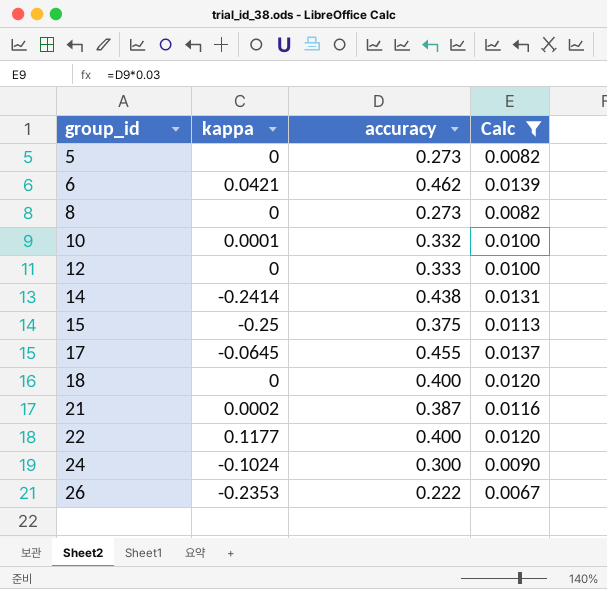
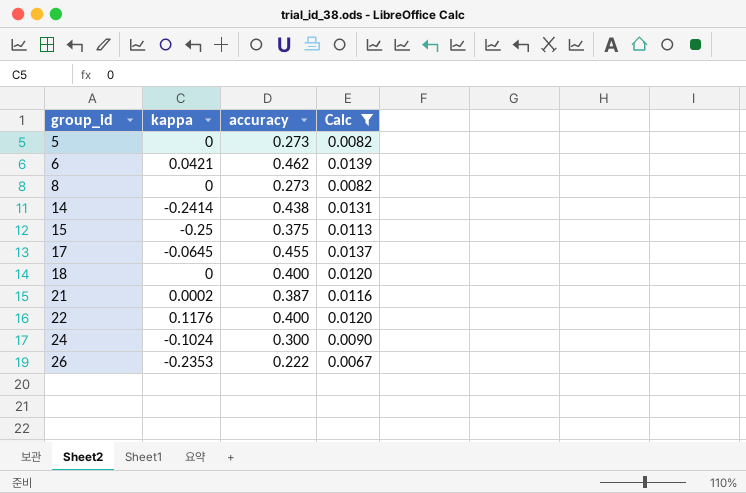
row 10: 0.0001 | 0.332 | 0.0100 -> none
row 12: 0 | 0.333 | 0.0100 -> none
22 | kappa: 0.1177 -> 0.1176

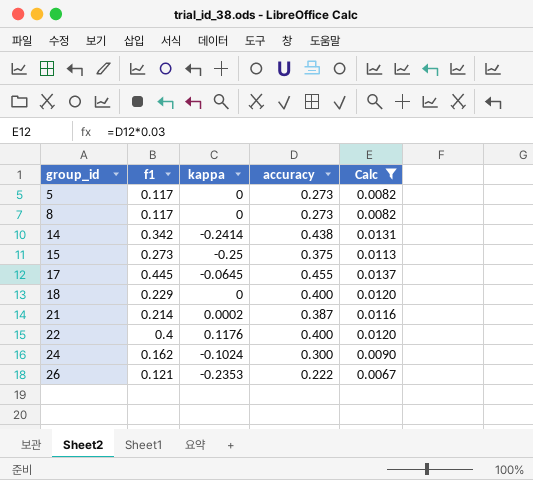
column f1 | position: none -> 2
row 6: 0.0421 | 0.462 | 0.0139 -> none

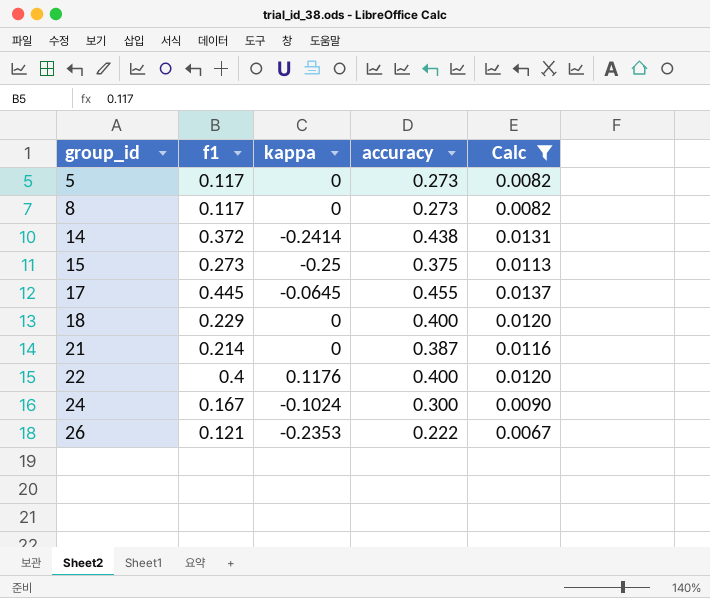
14 | f1: 0.342 -> 0.372
21 | kappa: 0.0002 -> 0
24 | f1: 0.162 -> 0.167

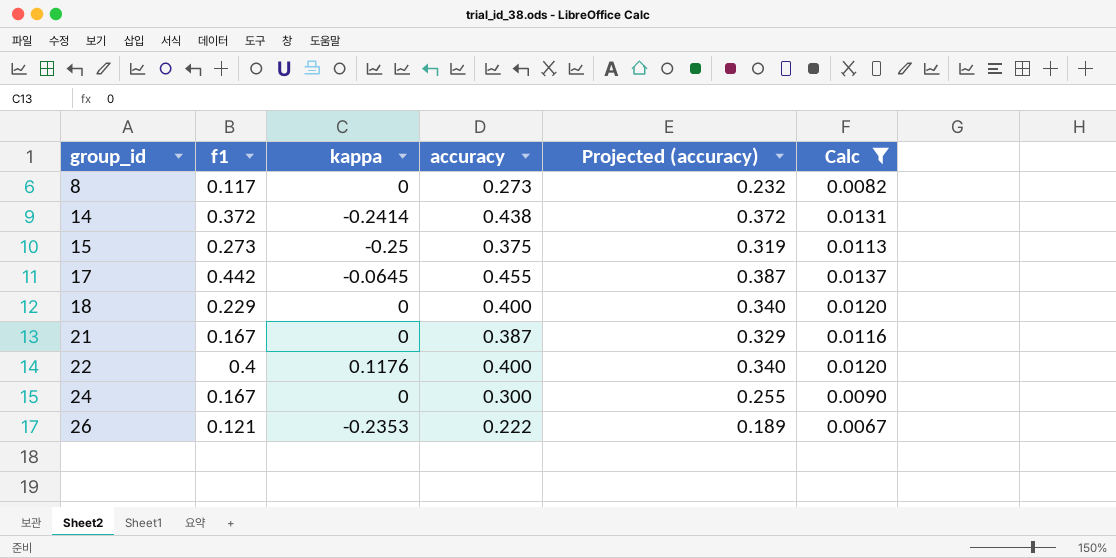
column Projected (accuracy) | formula: none -> [accuracy] * 0.85
row 5: 0.117 | 0 | 0.273 | 0.0082 -> none
17 | f1: 0.445 -> 0.442
21 | f1: 0.214 -> 0.167
24 | kappa: -0.1024 -> 0

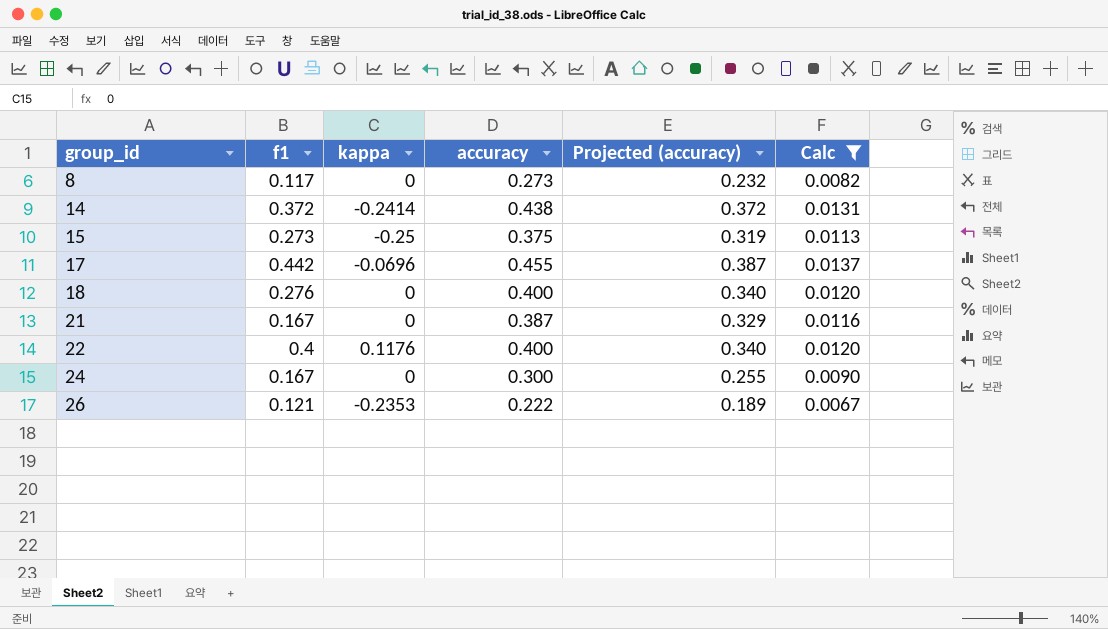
17 | kappa: -0.0645 -> -0.0696
18 | f1: 0.229 -> 0.276

